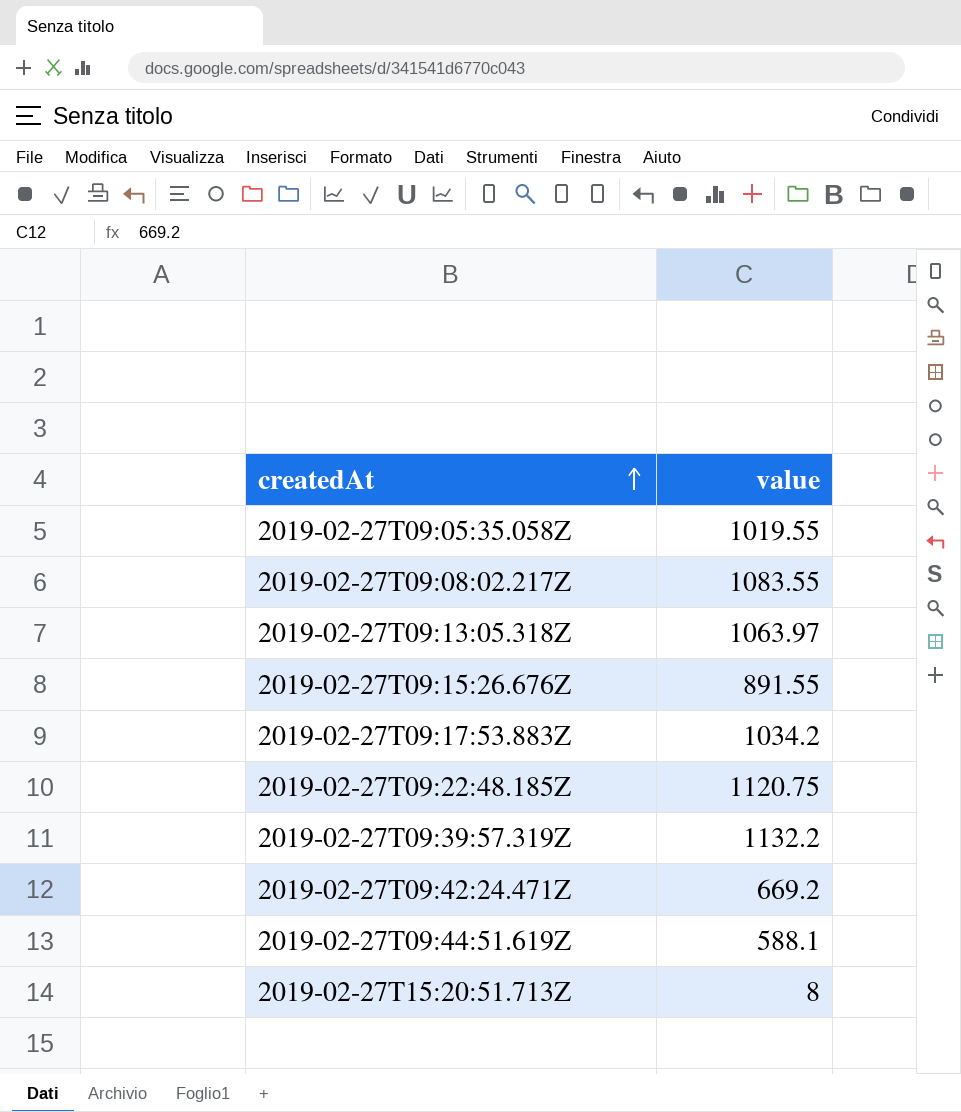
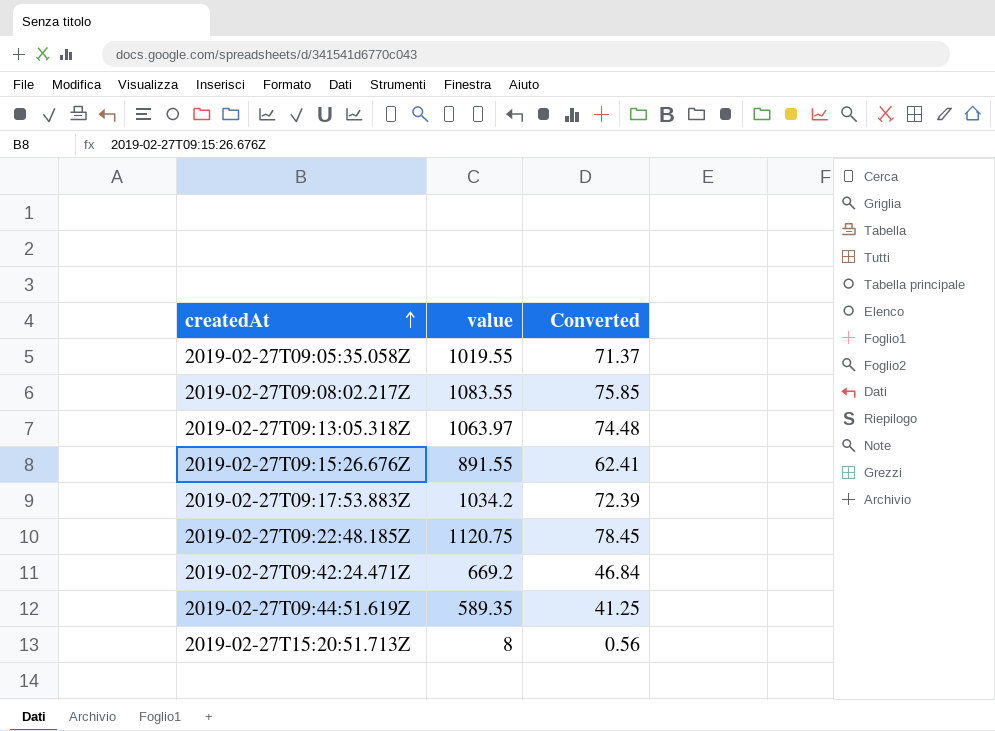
column Converted | formula: none -> [value] * 0.07
row 2019-02-27T09:39:57.319Z: 1132.2 -> none
2019-02-27T09:44:51.619Z | value: 588.1 -> 589.35

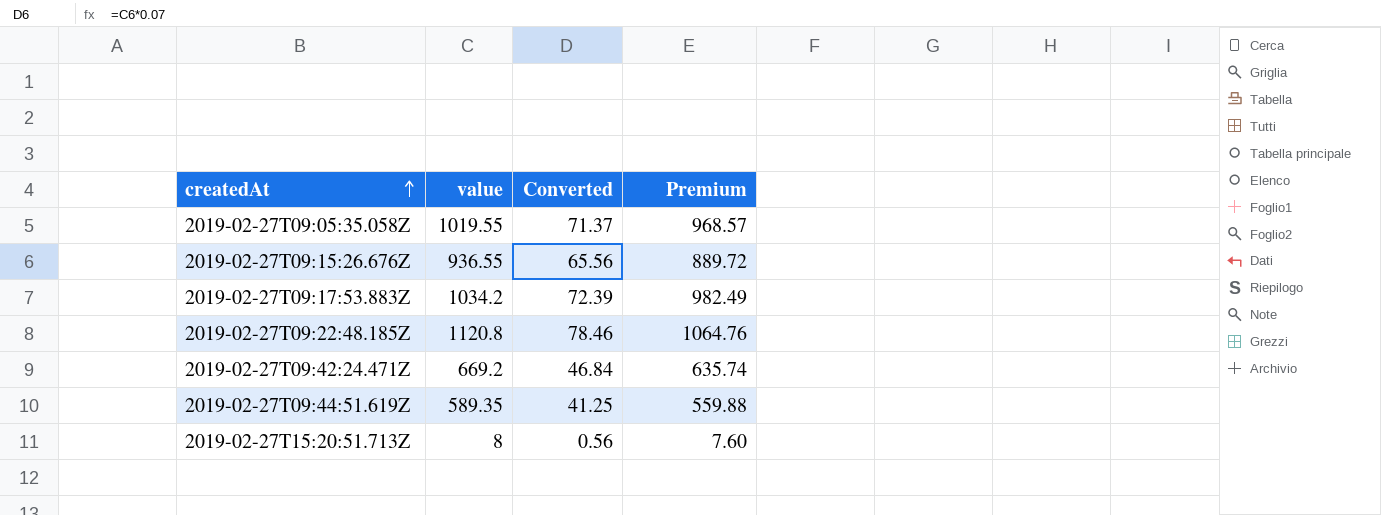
column Premium | formula: none -> [value] * 0.95
row 2019-02-27T09:08:02.217Z: 1083.55 | 75.85 -> none
row 2019-02-27T09:13:05.318Z: 1063.97 | 74.48 -> none
2019-02-27T09:15:26.676Z | value: 891.55 -> 936.55
2019-02-27T09:15:26.676Z | Converted: 62.41 -> 65.56
2019-02-27T09:22:48.185Z | value: 1120.75 -> 1120.8
2019-02-27T09:22:48.185Z | Converted: 78.45 -> 78.46

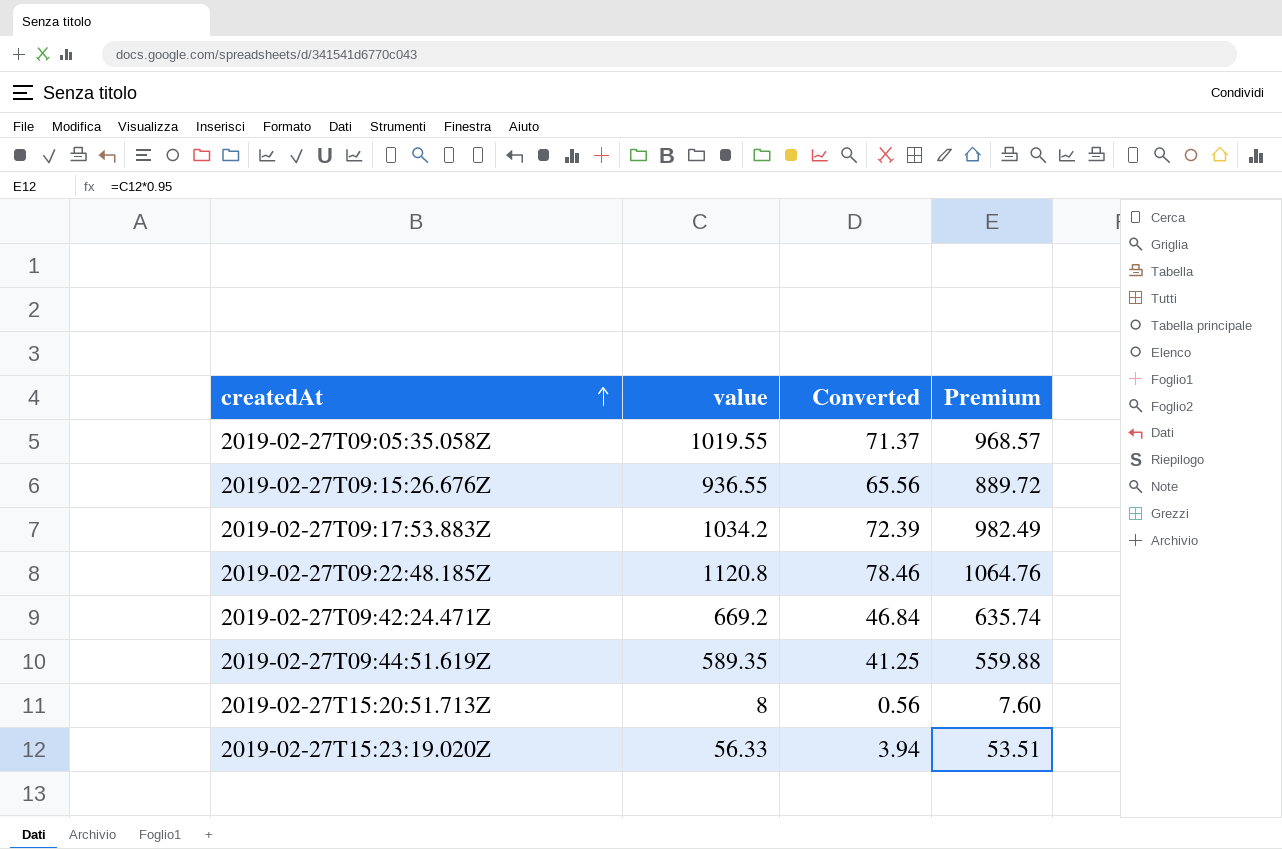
row 2019-02-27T15:23:19.020Z: none -> 56.33 | 3.94 | 53.51

